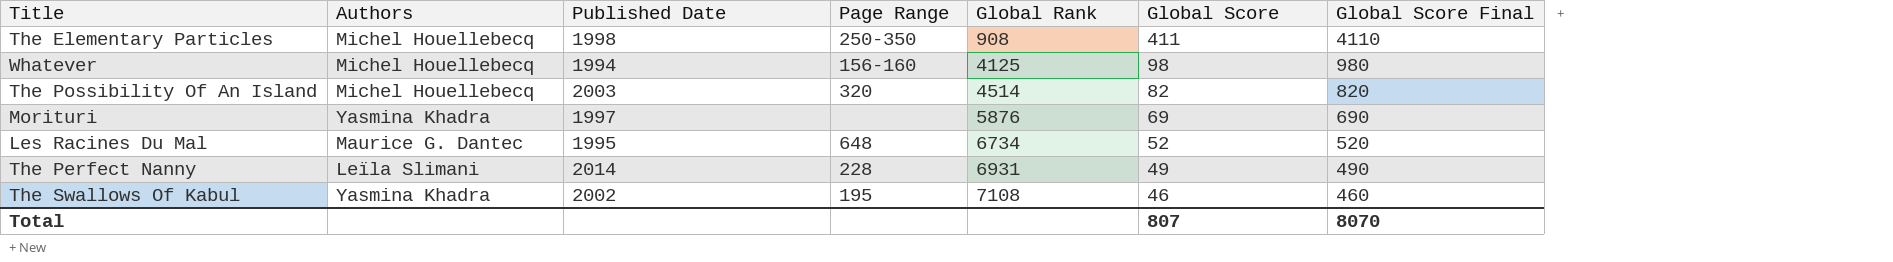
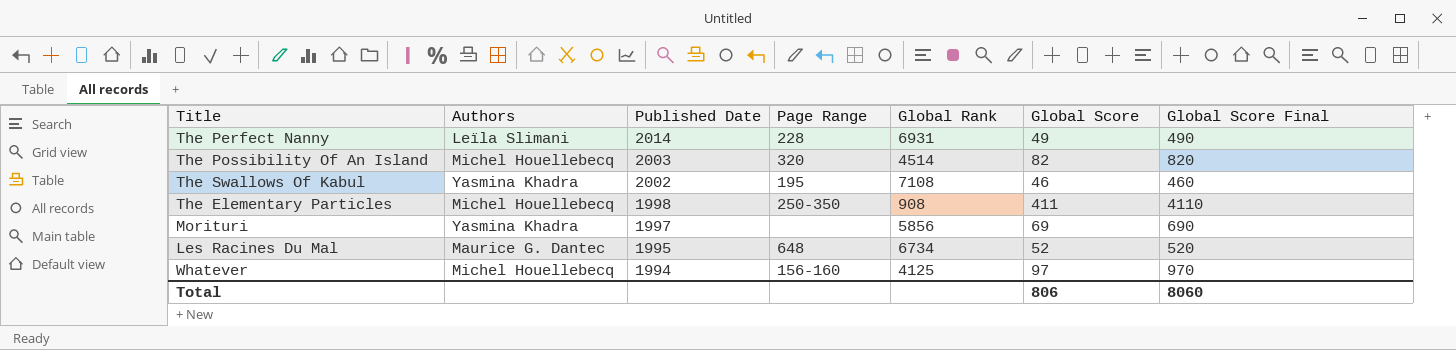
row order: Global Rank ascending -> Published Date descending
Morituri | Global Rank: 5876 -> 5856
Whatever | Global Score: 98 -> 97
Whatever | Global Score Final: 980 -> 970
Total | Global Score: 807 -> 806
Total | Global Score Final: 8070 -> 8060

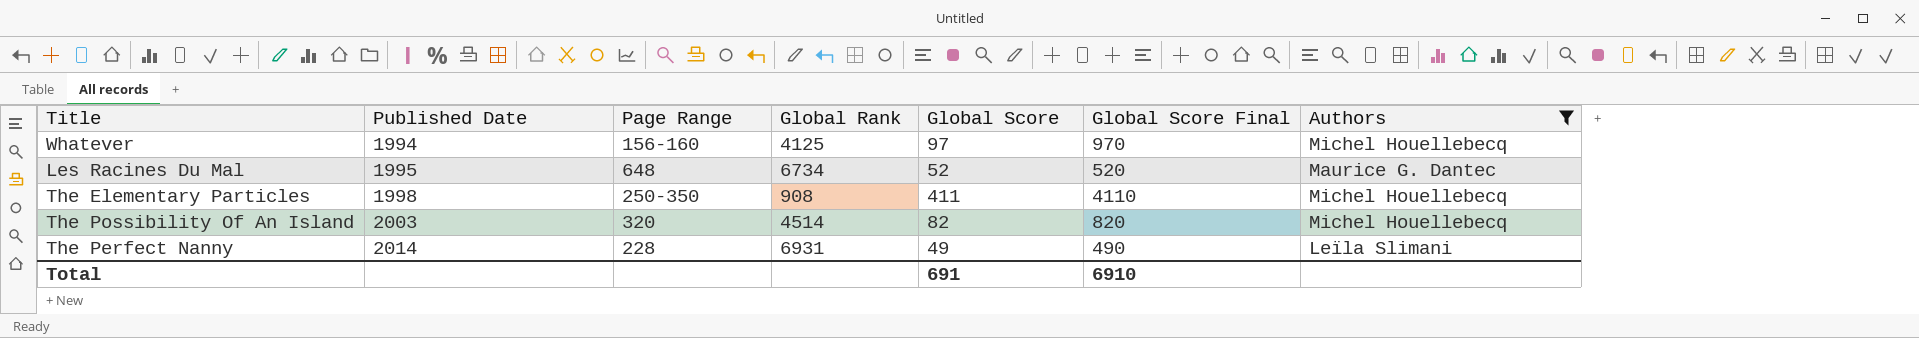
filter: none -> Authors != Yasmina Khadra
row order: Published Date descending -> Published Date ascending
column Authors | position: 2 -> 7
Total | Global Score: 806 -> 691
Total | Global Score Final: 8060 -> 6910

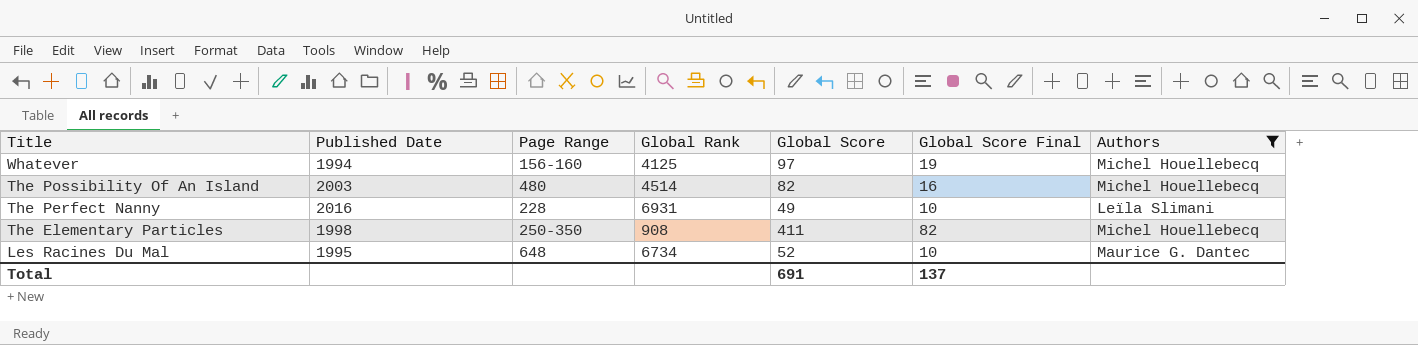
row order: Published Date ascending -> Title descending
column Global Score Final | formula: [Global Score] * 10 -> [Global Score] * 0.2
The Possibility Of An Island | Page Range: 320 -> 480
The Perfect Nanny | Published Date: 2014 -> 2016
Total | Global Score Final: 6910 -> 137

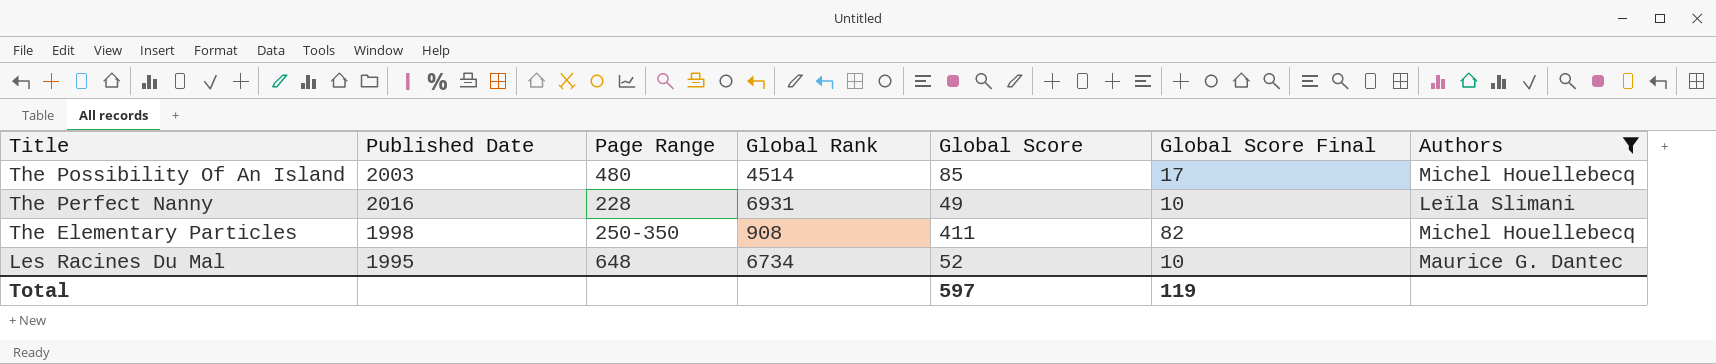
row Whatever: 1994 | 156-160 | 4125 | 97 | 19 | Michel Houellebecq -> none
The Possibility Of An Island | Global Score: 82 -> 85
The Possibility Of An Island | Global Score Final: 16 -> 17
Total | Global Score: 691 -> 597
Total | Global Score Final: 137 -> 119

